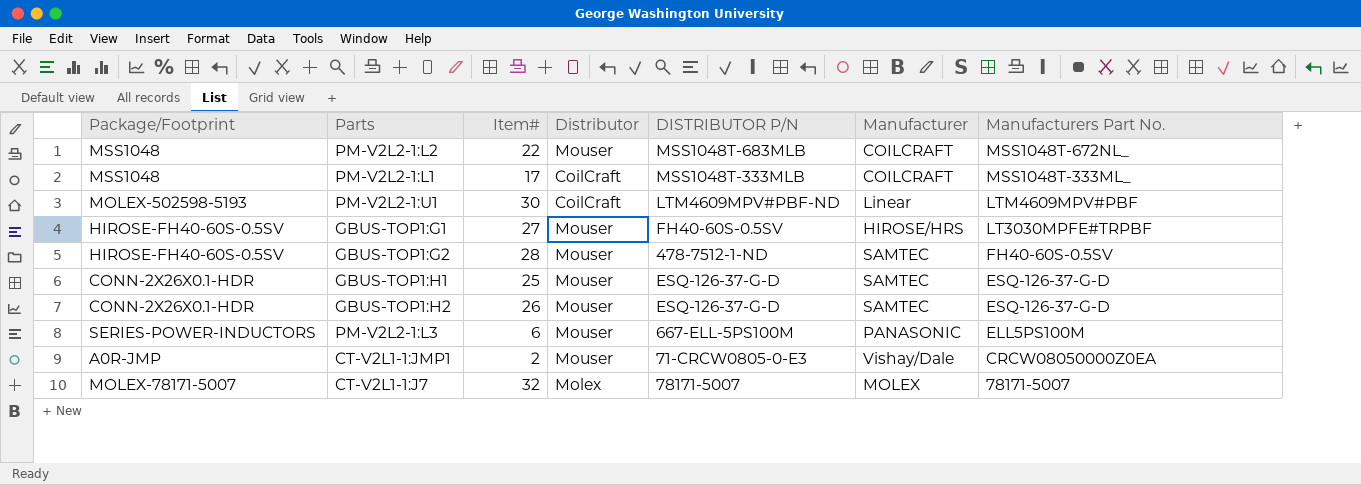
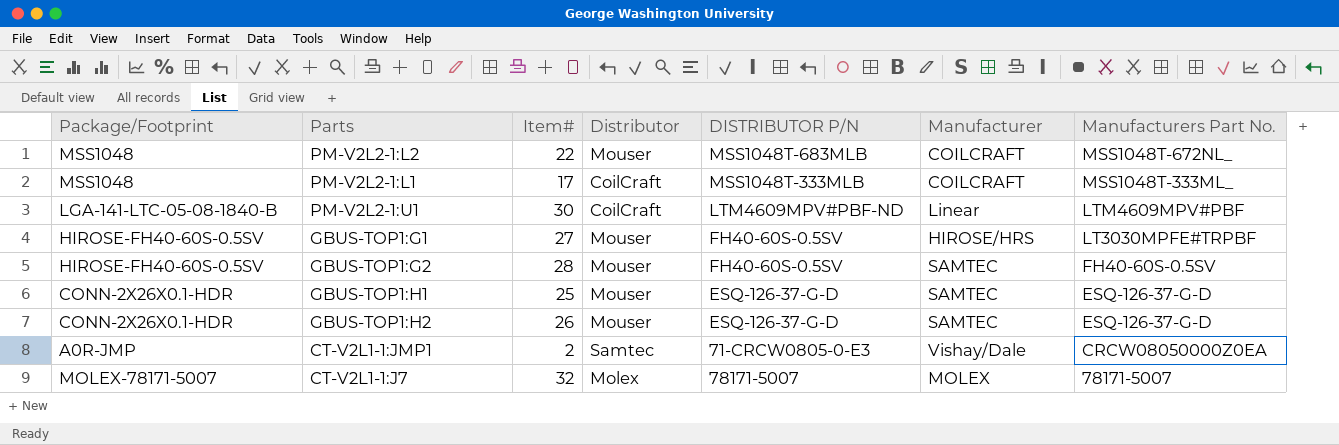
row PM-V2L2-1:L3: SERIES-POWER-INDUCTORS | 6 | Mouser | 667-ELL-5PS100M | PANASONIC | ELL5PS100M -> none
PM-V2L2-1:U1 | Package/Footprint: MOLEX-502598-5193 -> LGA-141-LTC-05-08-1840-B
GBUS-TOP1:G2 | DISTRIBUTOR P/N: 478-7512-1-ND -> FH40-60S-0.5SV
CT-V2L1-1:JMP1 | Distributor: Mouser -> Samtec

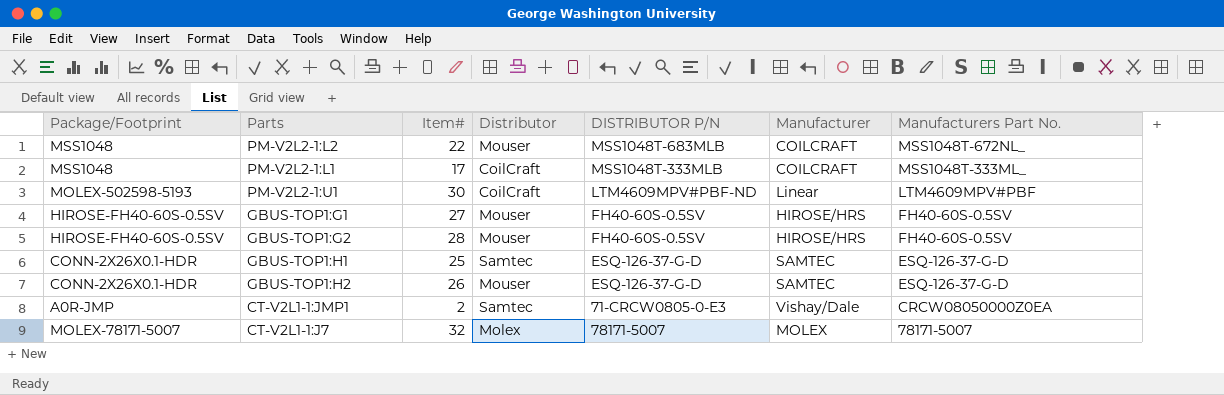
PM-V2L2-1:U1 | Package/Footprint: LGA-141-LTC-05-08-1840-B -> MOLEX-502598-5193
GBUS-TOP1:G1 | Manufacturers Part No.: LT3030MPFE#TRPBF -> FH40-60S-0.5SV
GBUS-TOP1:G2 | Manufacturer: SAMTEC -> HIROSE/HRS
GBUS-TOP1:H1 | Distributor: Mouser -> Samtec

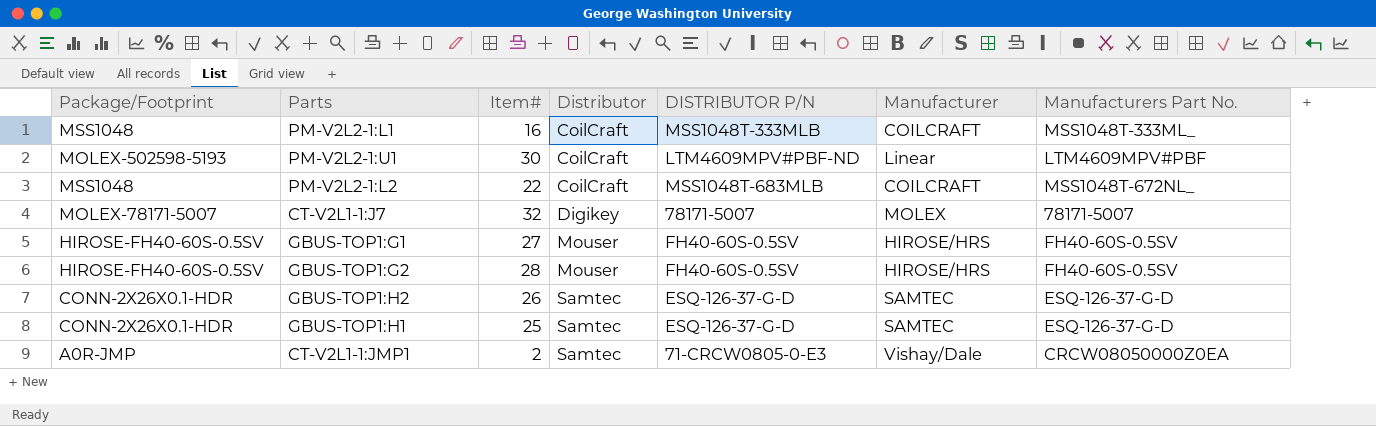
row order: Manufacturers Part No. descending -> Distributor ascending
PM-V2L2-1:L1 | Item#: 17 -> 16
PM-V2L2-1:L2 | Distributor: Mouser -> CoilCraft
CT-V2L1-1:J7 | Distributor: Molex -> Digikey
GBUS-TOP1:H2 | Distributor: Mouser -> Samtec

